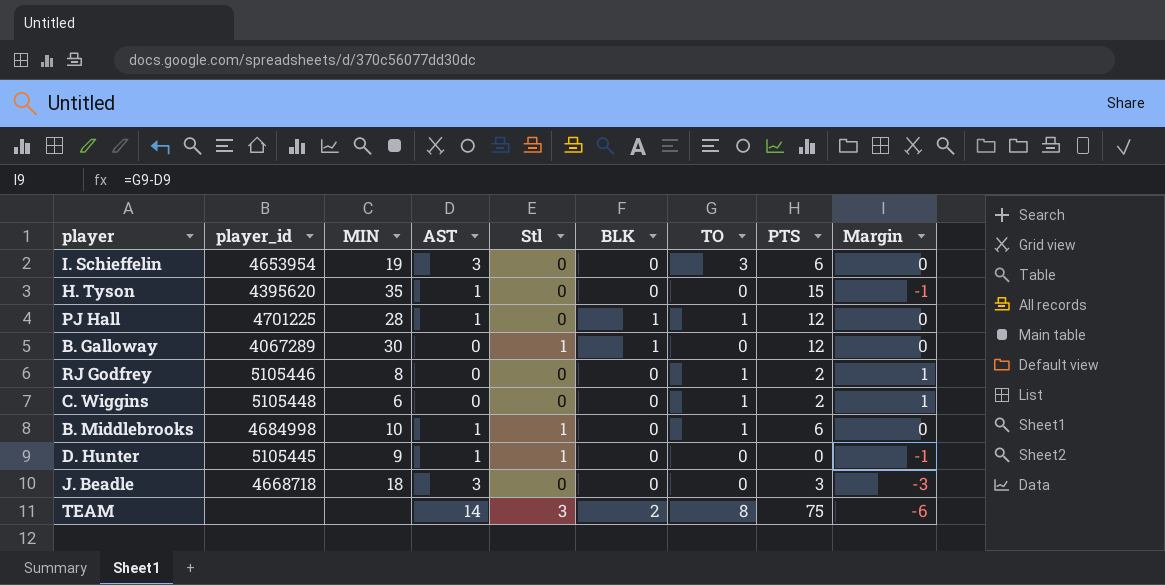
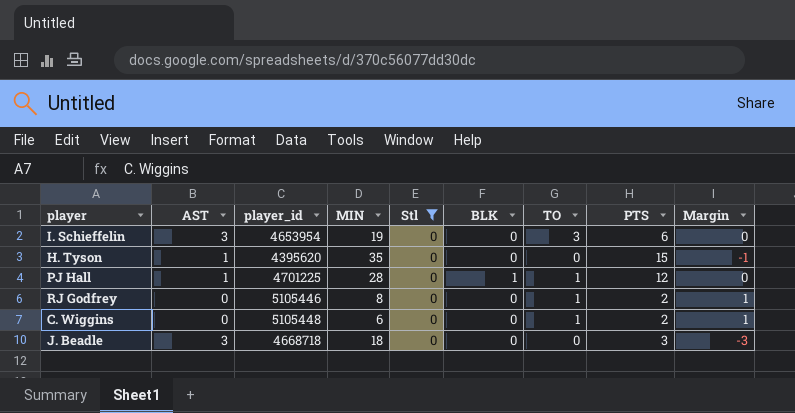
filter: none -> Stl = 0
column AST | position: 4 -> 2

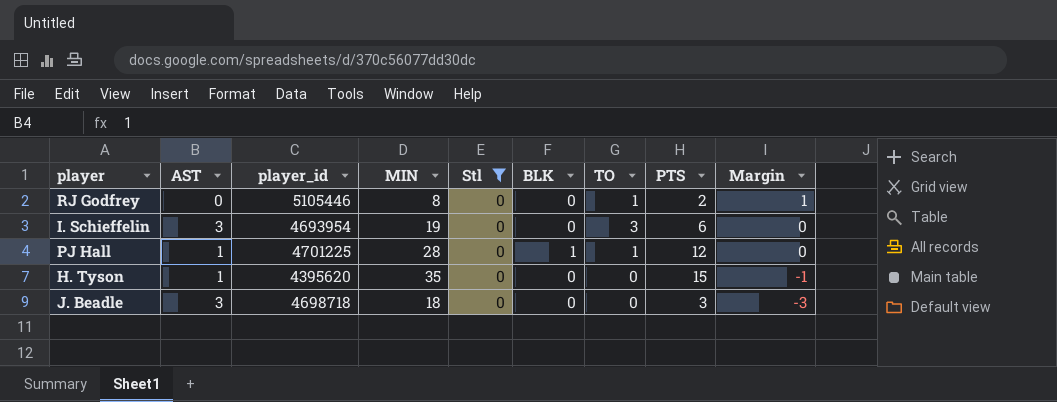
row order: none -> Margin descending
row C. Wiggins: 0 | 5105448 | 6 | 0 | 0 | 1 | 2 | 1 -> none
I. Schieffelin | player_id: 4653954 -> 4693954
J. Beadle | player_id: 4668718 -> 4698718

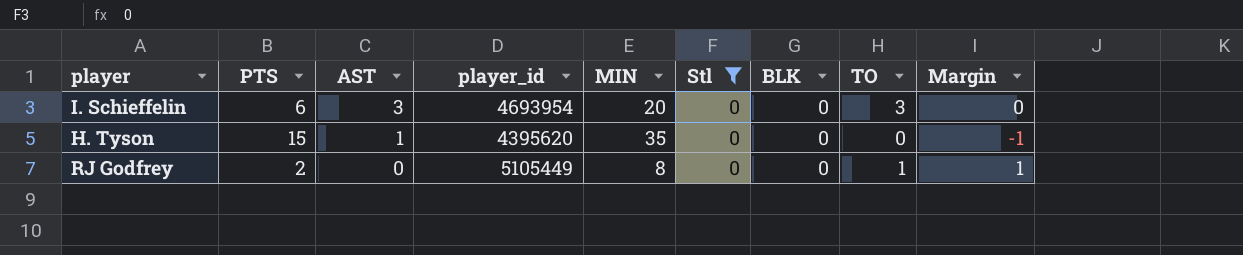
row order: Margin descending -> AST descending
column PTS | position: 8 -> 2
row PJ Hall: 1 | 4701225 | 28 | 0 | 1 | 1 | 12 | 0 -> none
row J. Beadle: 3 | 4698718 | 18 | 0 | 0 | 0 | 3 | -3 -> none
I. Schieffelin | MIN: 19 -> 20
RJ Godfrey | player_id: 5105446 -> 5105449

